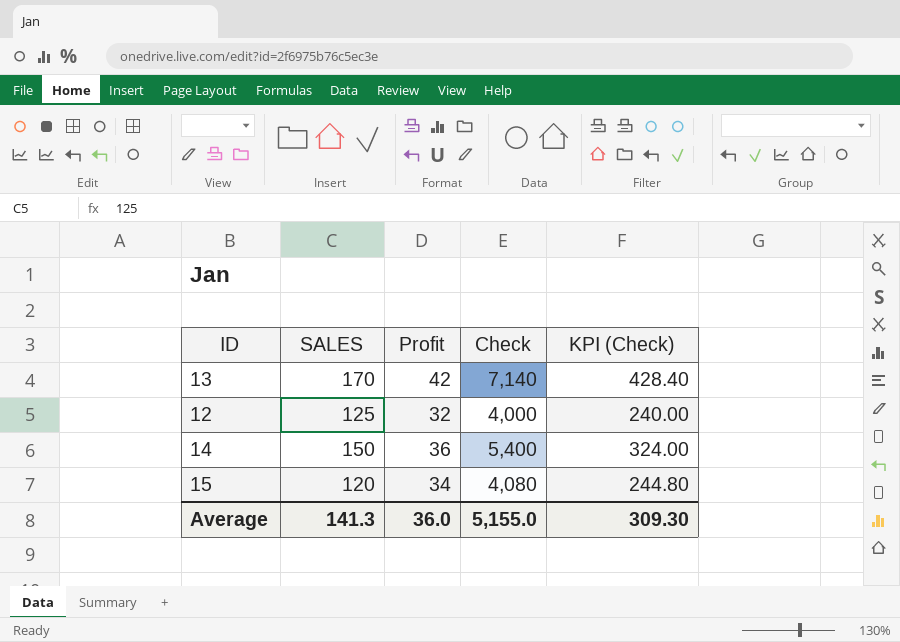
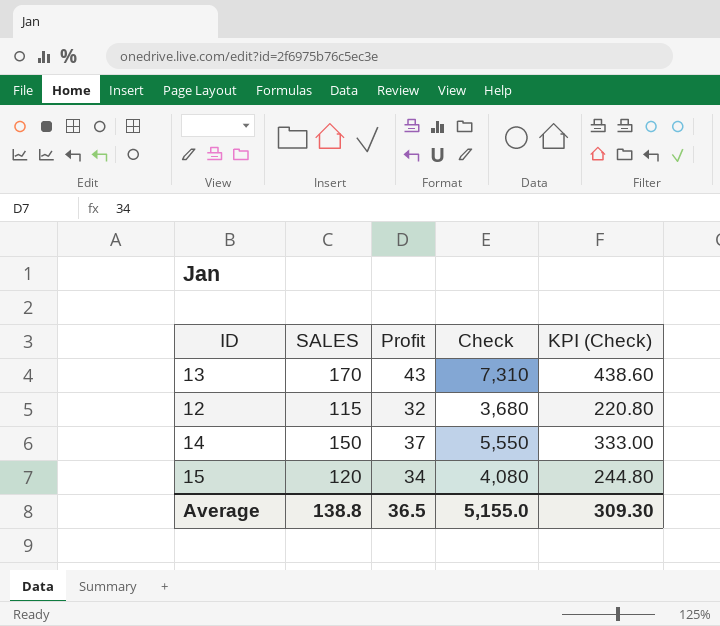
13 | Profit: 42 -> 43
13 | Check: 7,140 -> 7,310
13 | KPI (Check): 428.40 -> 438.60
12 | SALES: 125 -> 115
12 | Check: 4,000 -> 3,680
12 | KPI (Check): 240.00 -> 220.80
14 | Profit: 36 -> 37
14 | Check: 5,400 -> 5,550
14 | KPI (Check): 324.00 -> 333.00
Average | SALES: 141.3 -> 138.8
Average | Profit: 36.0 -> 36.5

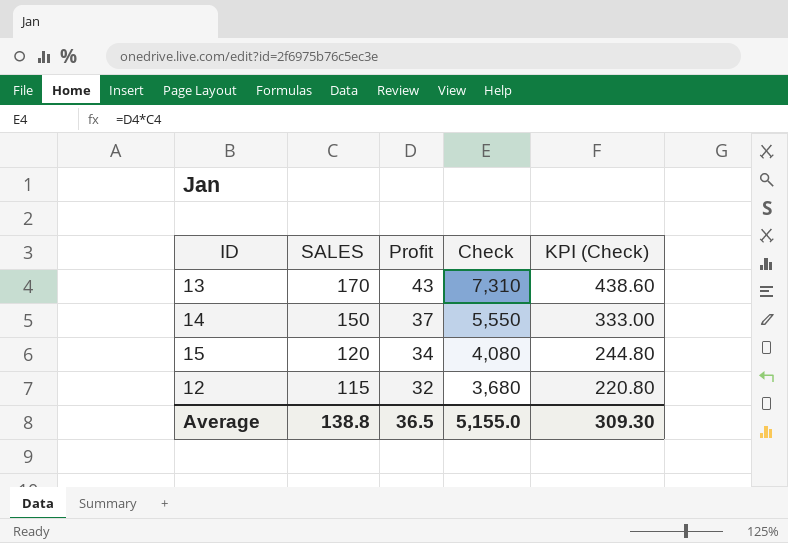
row order: none -> SALES descending

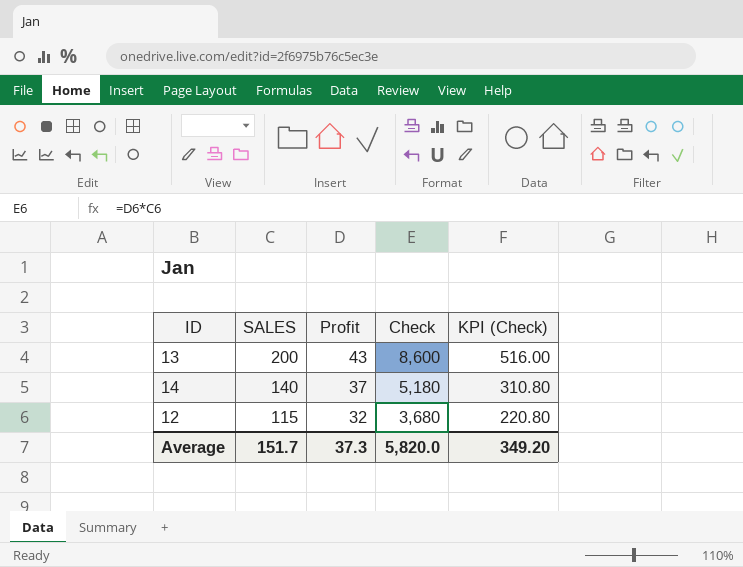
row 15: 120 | 34 | 4,080 | 244.80 -> none
13 | SALES: 170 -> 200
13 | Check: 7,310 -> 8,600
13 | KPI (Check): 438.60 -> 516.00
14 | SALES: 150 -> 140
14 | Check: 5,550 -> 5,180
14 | KPI (Check): 333.00 -> 310.80
Average | SALES: 138.8 -> 151.7
Average | Profit: 36.5 -> 37.3
Average | Check: 5,155.0 -> 5,820.0
Average | KPI (Check): 309.30 -> 349.20

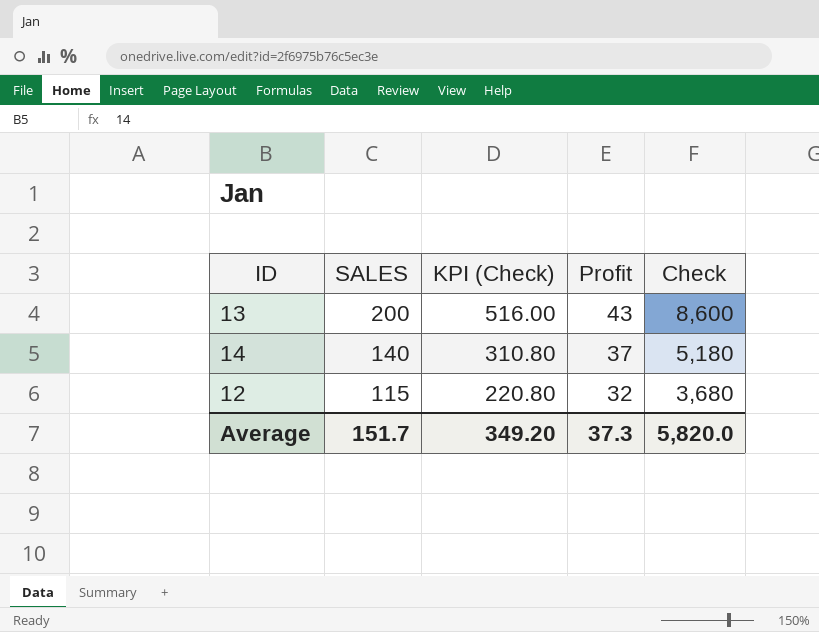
column KPI (Check) | position: 5 -> 3

